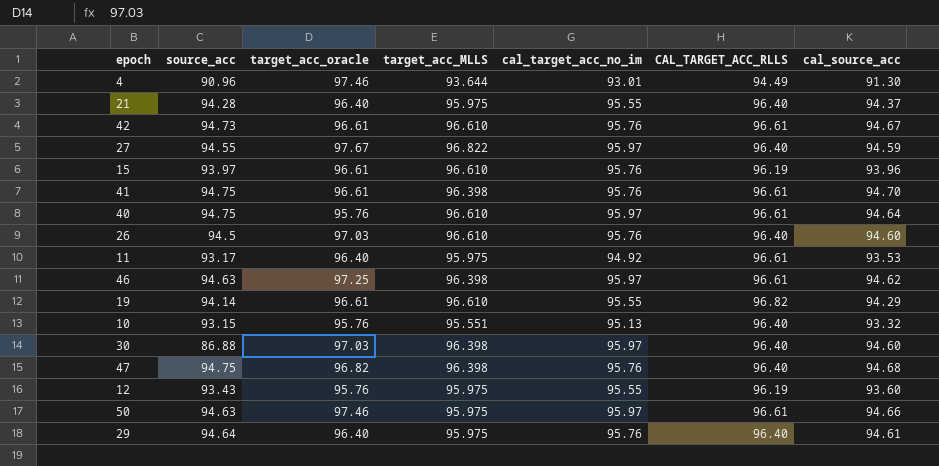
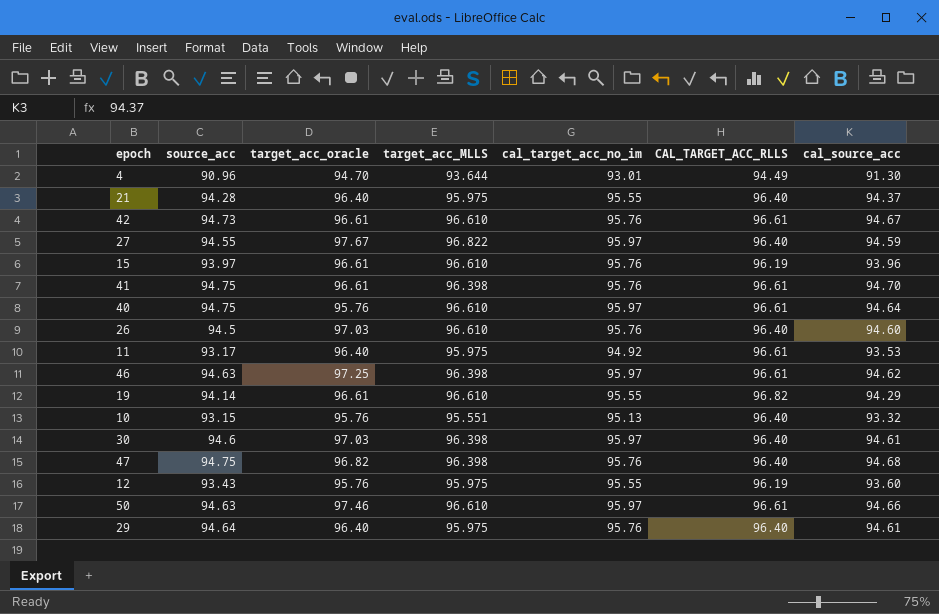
4 | target_acc_oracle: 97.46 -> 94.70
30 | source_acc: 86.88 -> 94.6
30 | cal_source_acc: 94.60 -> 94.61
50 | target_acc_MLLS: 95.975 -> 96.610

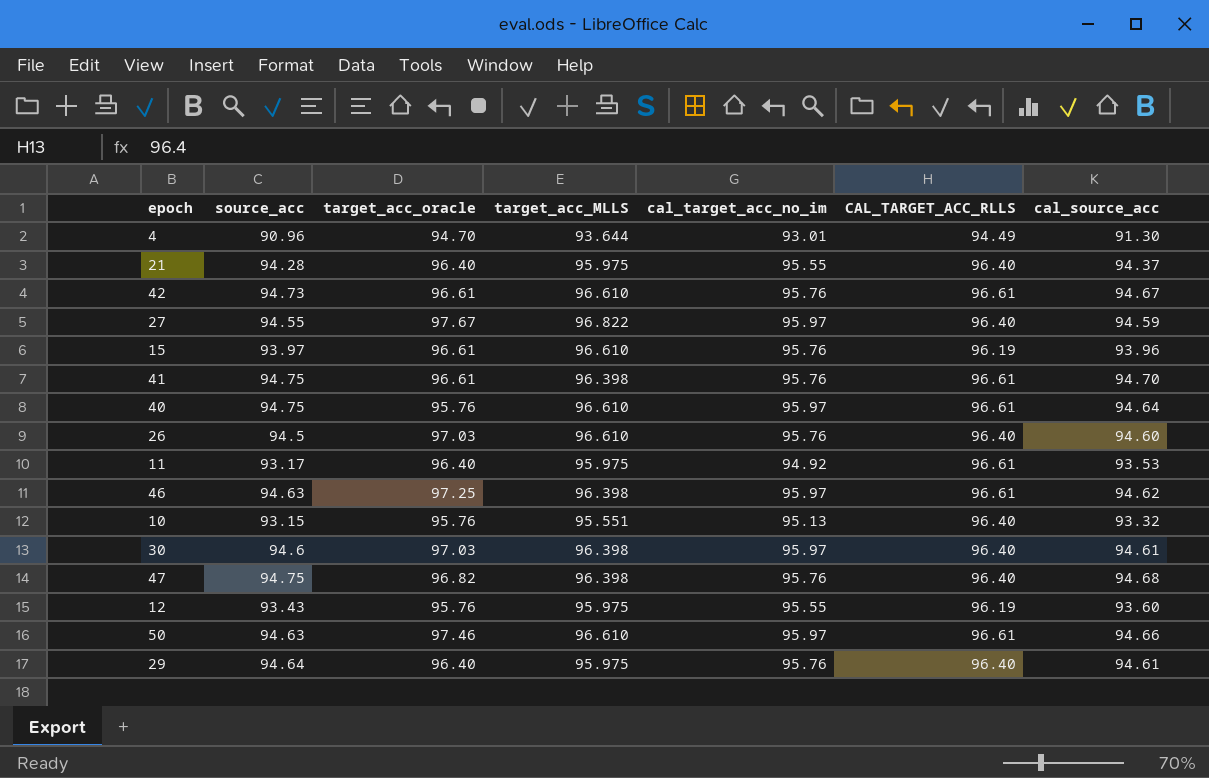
row 19: 94.14 | 96.61 | 96.610 | 95.55 | 96.82 | 94.29 -> none

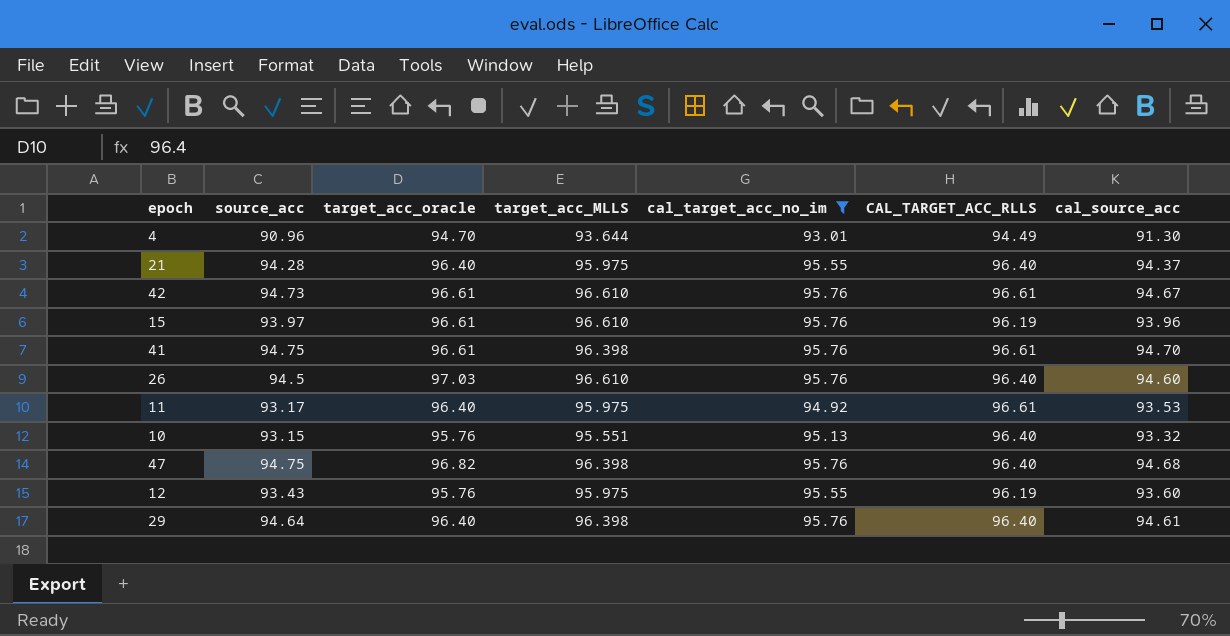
filter: none -> cal_target_acc_no_im != 95.97
29 | target_acc_MLLS: 95.975 -> 96.398

